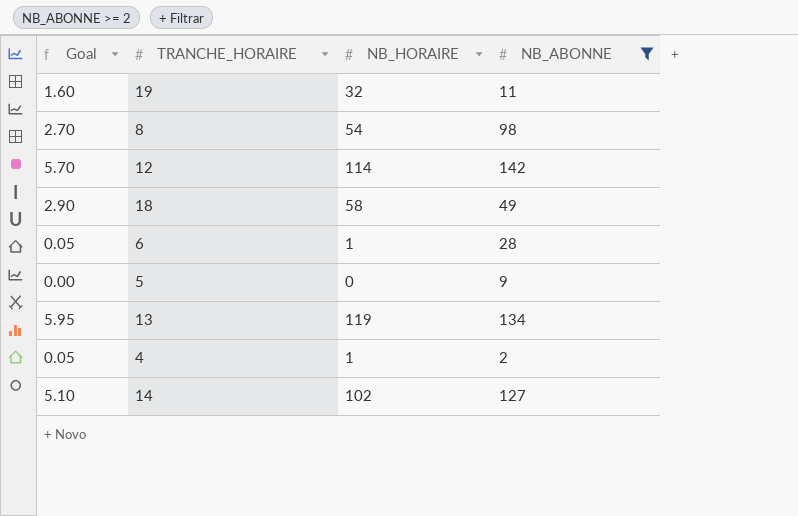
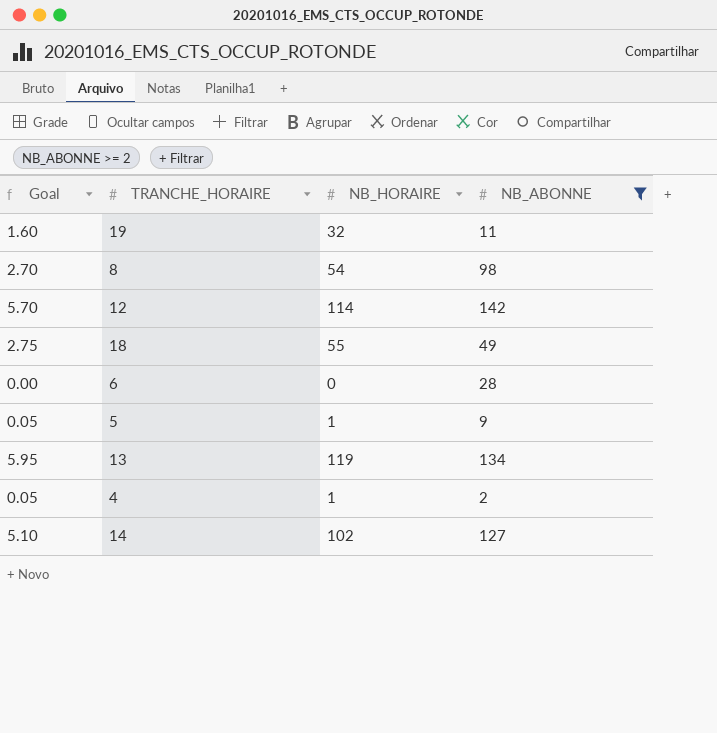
18 | Goal: 2.90 -> 2.75
18 | NB_HORAIRE: 58 -> 55
6 | Goal: 0.05 -> 0.00
6 | NB_HORAIRE: 1 -> 0
5 | Goal: 0.00 -> 0.05
5 | NB_HORAIRE: 0 -> 1

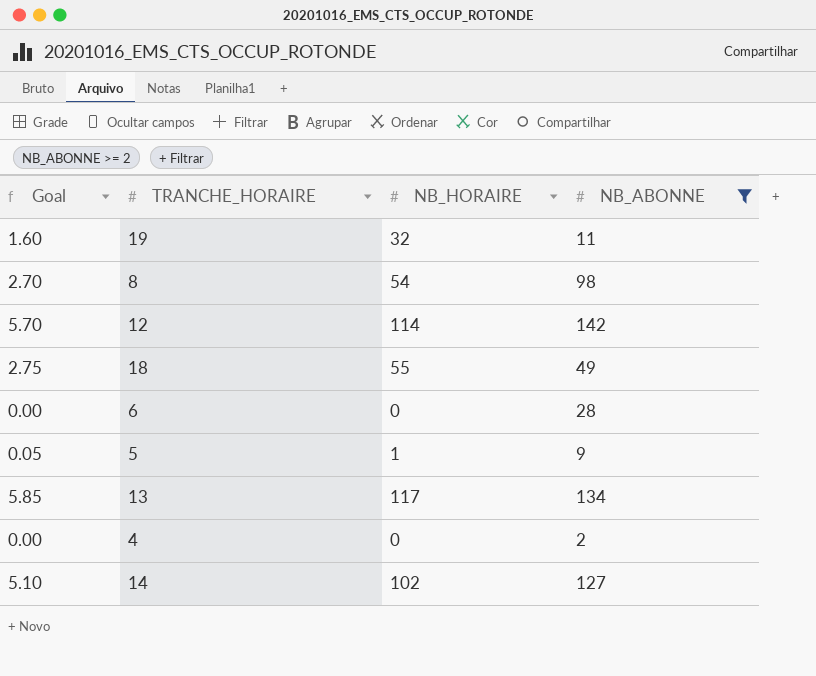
13 | Goal: 5.95 -> 5.85
13 | NB_HORAIRE: 119 -> 117
4 | Goal: 0.05 -> 0.00
4 | NB_HORAIRE: 1 -> 0

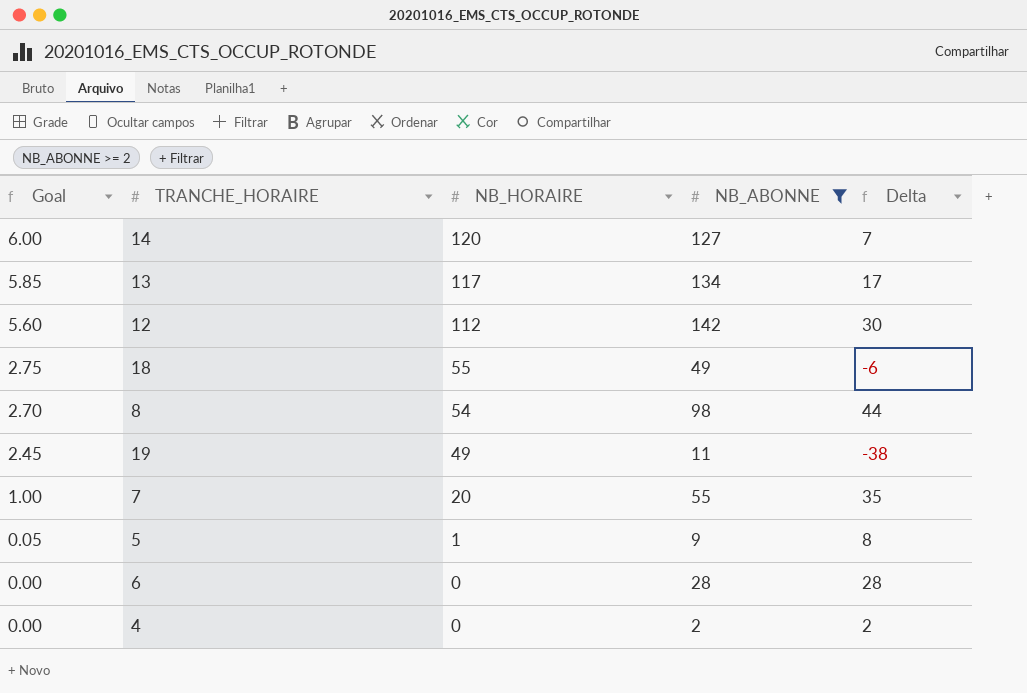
row order: none -> Goal descending
column Delta | formula: none -> [NB_ABONNE] - [NB_HORAIRE]
14 | Goal: 5.10 -> 6.00
14 | NB_HORAIRE: 102 -> 120
12 | Goal: 5.70 -> 5.60
12 | NB_HORAIRE: 114 -> 112
19 | Goal: 1.60 -> 2.45
19 | NB_HORAIRE: 32 -> 49
row 7: none -> 1.00 | 20 | 55 | 35

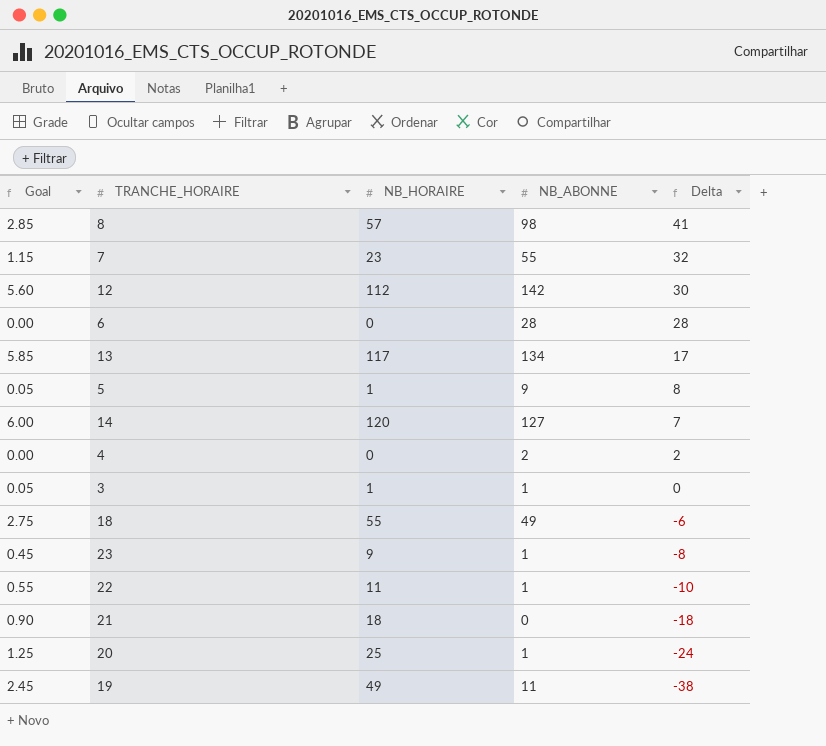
filter: NB_ABONNE >= 2 -> none
row order: Goal descending -> Delta descending
8 | Goal: 2.70 -> 2.85
8 | NB_HORAIRE: 54 -> 57
8 | Delta: 44 -> 41
7 | Goal: 1.00 -> 1.15
7 | NB_HORAIRE: 20 -> 23
7 | Delta: 35 -> 32

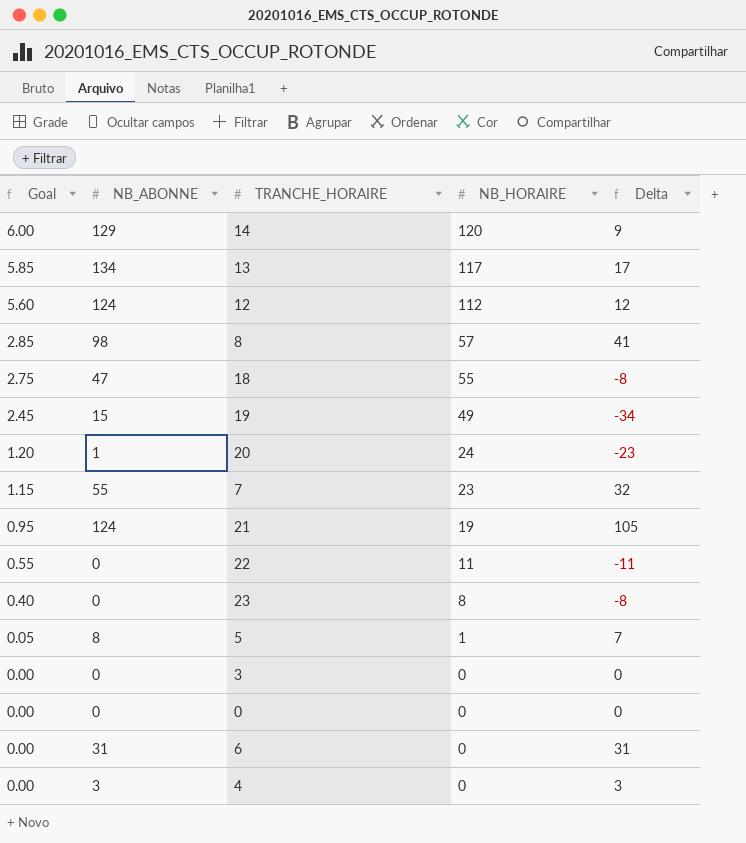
row order: Delta descending -> Goal descending
column NB_ABONNE | position: 4 -> 2
14 | NB_ABONNE: 127 -> 129
14 | Delta: 7 -> 9
12 | NB_ABONNE: 142 -> 124
12 | Delta: 30 -> 12
18 | NB_ABONNE: 49 -> 47
18 | Delta: -6 -> -8
19 | NB_ABONNE: 11 -> 15
19 | Delta: -38 -> -34
20 | Goal: 1.25 -> 1.20
20 | NB_HORAIRE: 25 -> 24
20 | Delta: -24 -> -23
21 | Goal: 0.90 -> 0.95
21 | NB_ABONNE: 0 -> 124
21 | NB_HORAIRE: 18 -> 19
21 | Delta: -18 -> 105
22 | NB_ABONNE: 1 -> 0
22 | Delta: -10 -> -11
23 | Goal: 0.45 -> 0.40
23 | NB_ABONNE: 1 -> 0
23 | NB_HORAIRE: 9 -> 8
5 | NB_ABONNE: 9 -> 8
5 | Delta: 8 -> 7
3 | Goal: 0.05 -> 0.00
3 | NB_ABONNE: 1 -> 0
3 | NB_HORAIRE: 1 -> 0
row 0: none -> 0.00 | 0 | 0 | 0
6 | NB_ABONNE: 28 -> 31
6 | Delta: 28 -> 31
4 | NB_ABONNE: 2 -> 3
4 | Delta: 2 -> 3

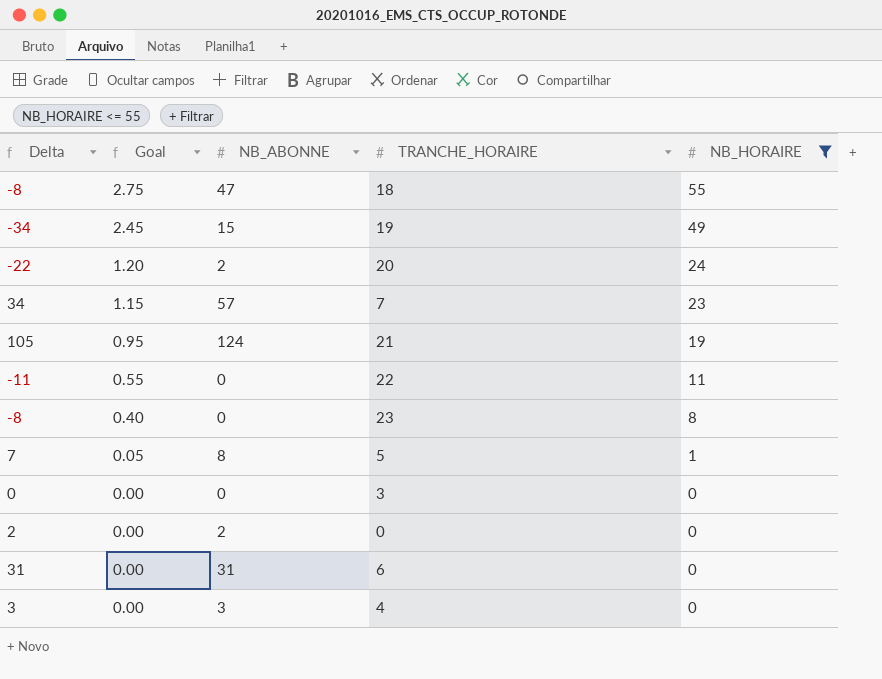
filter: none -> NB_HORAIRE <= 55
column Delta | position: 5 -> 1
20 | Delta: -23 -> -22
20 | NB_ABONNE: 1 -> 2
7 | Delta: 32 -> 34
7 | NB_ABONNE: 55 -> 57
0 | Delta: 0 -> 2
0 | NB_ABONNE: 0 -> 2

